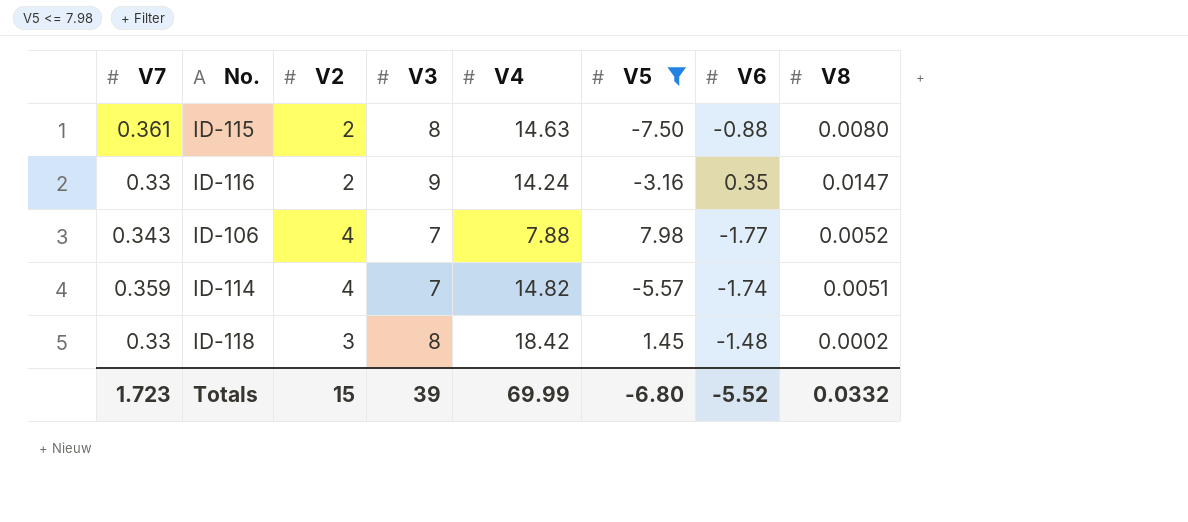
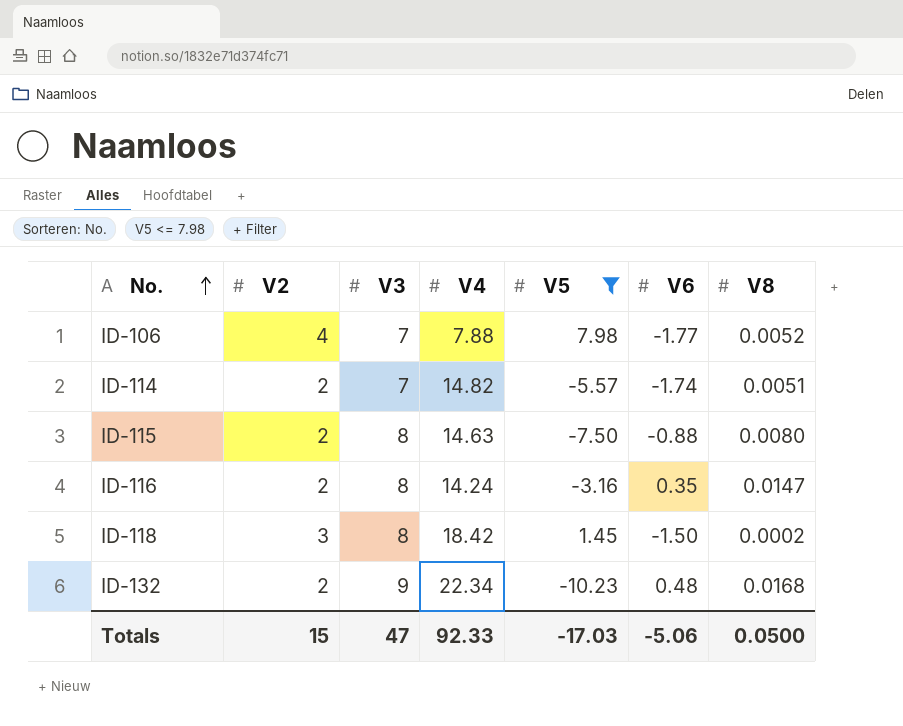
row order: none -> No. ascending
column V7 | position: 1 -> none
ID-114 | V2: 4 -> 2
ID-116 | V3: 9 -> 8
ID-118 | V6: -1.48 -> -1.50
row ID-132: none -> 2 | 9 | 22.34 | -10.23 | 0.48 | 0.0168
Totals | V3: 39 -> 47
Totals | V4: 69.99 -> 92.33
Totals | V5: -6.80 -> -17.03
Totals | V6: -5.52 -> -5.06
Totals | V8: 0.0332 -> 0.0500

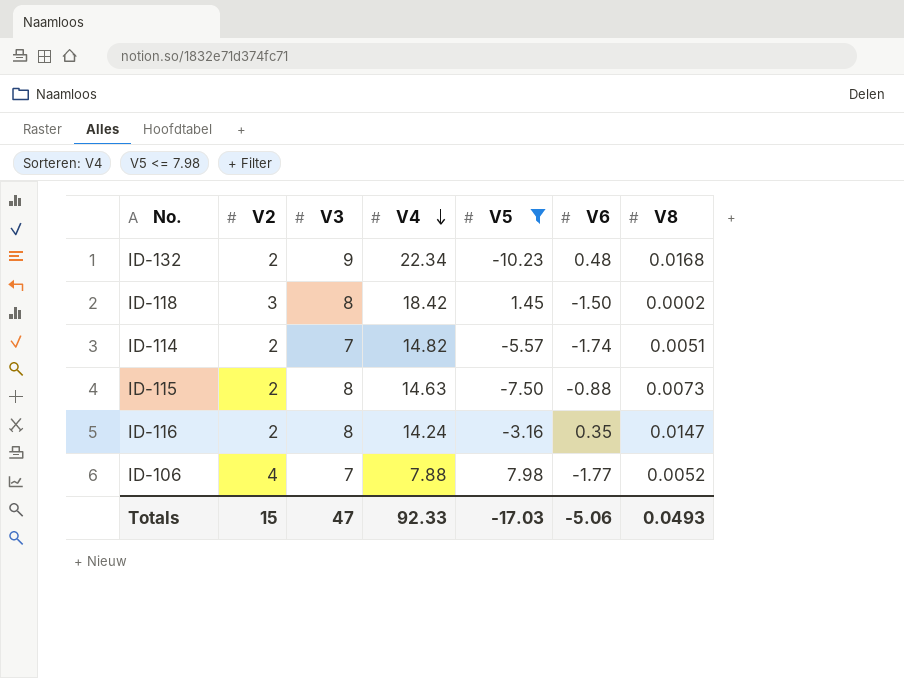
row order: No. ascending -> V4 descending
ID-115 | V8: 0.0080 -> 0.0073
Totals | V8: 0.0500 -> 0.0493

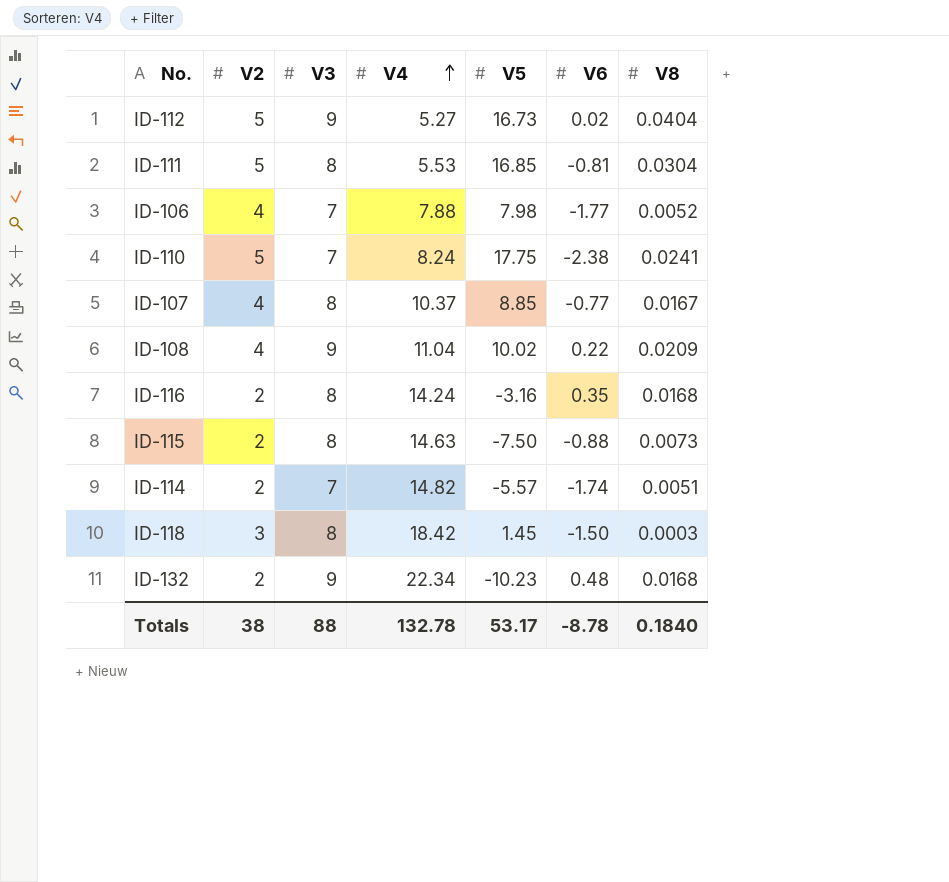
filter: V5 <= 7.98 -> none
row order: V4 descending -> V4 ascending
ID-116 | V8: 0.0147 -> 0.0168
ID-118 | V8: 0.0002 -> 0.0003
Totals | V2: 15 -> 38
Totals | V3: 47 -> 88
Totals | V4: 92.33 -> 132.78
Totals | V5: -17.03 -> 53.17
Totals | V6: -5.06 -> -8.78
Totals | V8: 0.0493 -> 0.1840

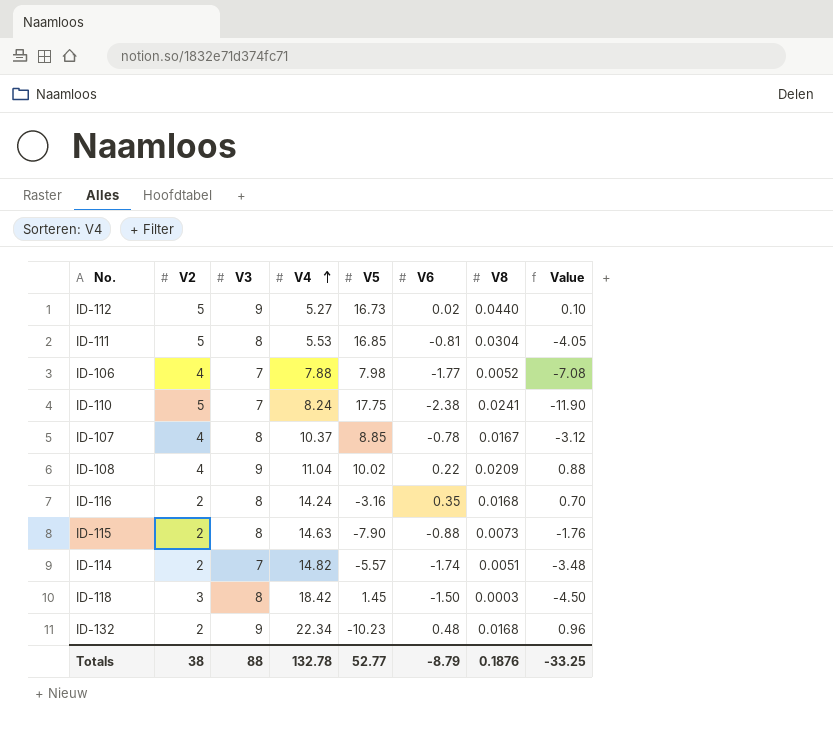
column Value | formula: none -> [V2] * [V6]
ID-112 | V8: 0.0404 -> 0.0440
ID-107 | V6: -0.77 -> -0.78
ID-115 | V5: -7.50 -> -7.90
Totals | V5: 53.17 -> 52.77
Totals | V6: -8.78 -> -8.79
Totals | V8: 0.1840 -> 0.1876

